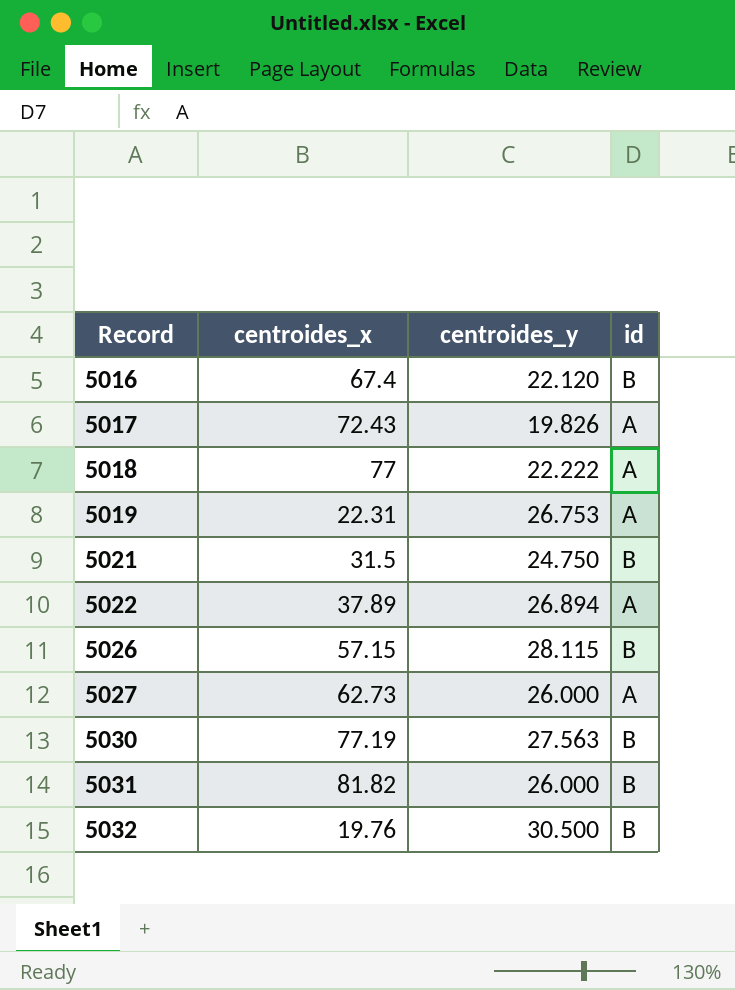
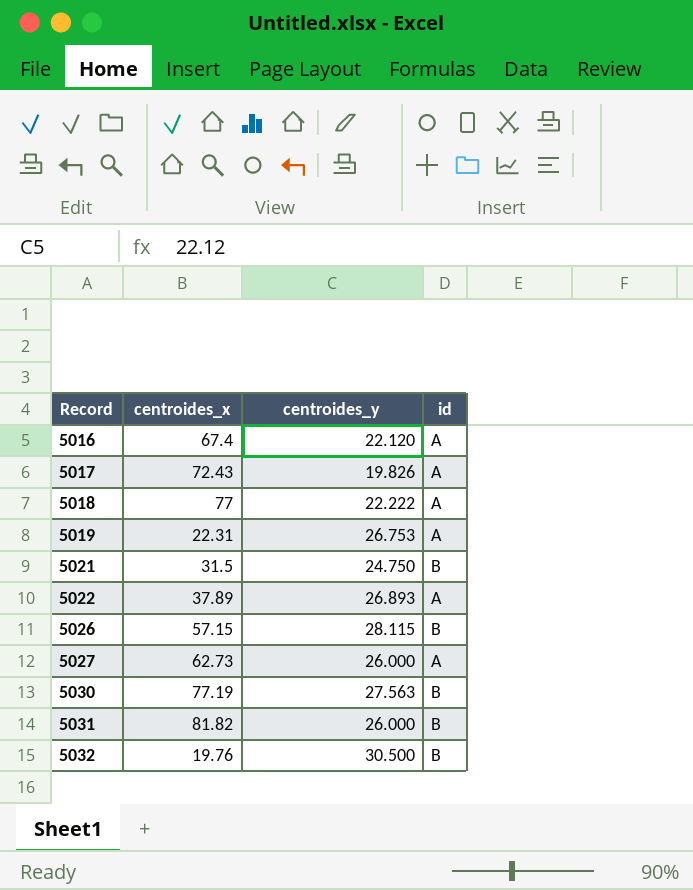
5016 | id: B -> A
5022 | centroides_y: 26.894 -> 26.893

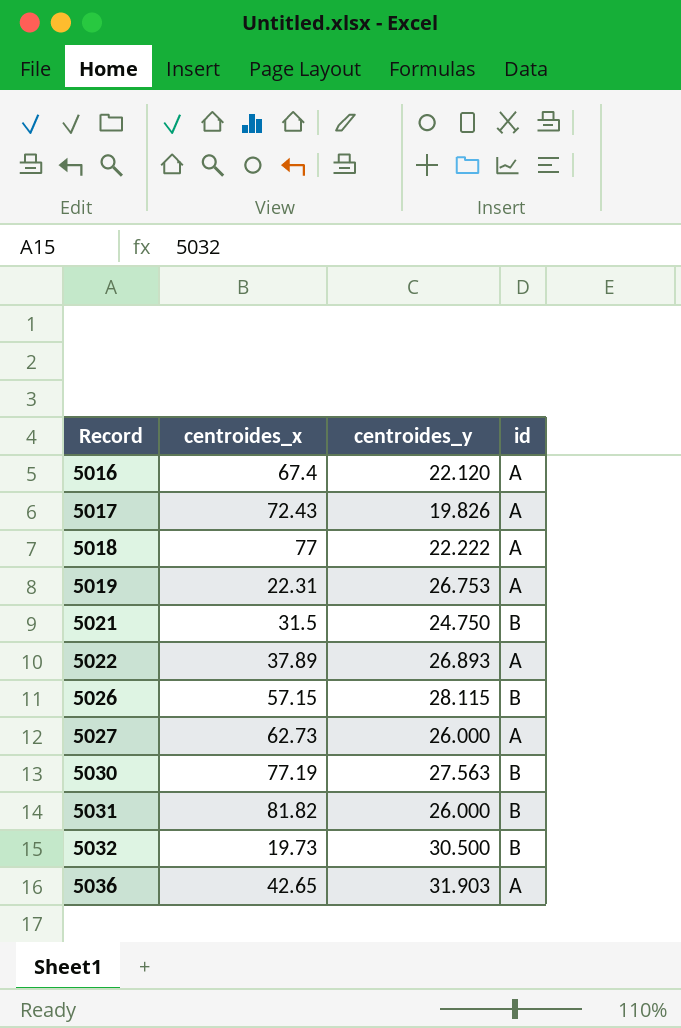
5032 | centroides_x: 19.76 -> 19.73
row 5036: none -> 42.65 | 31.903 | A

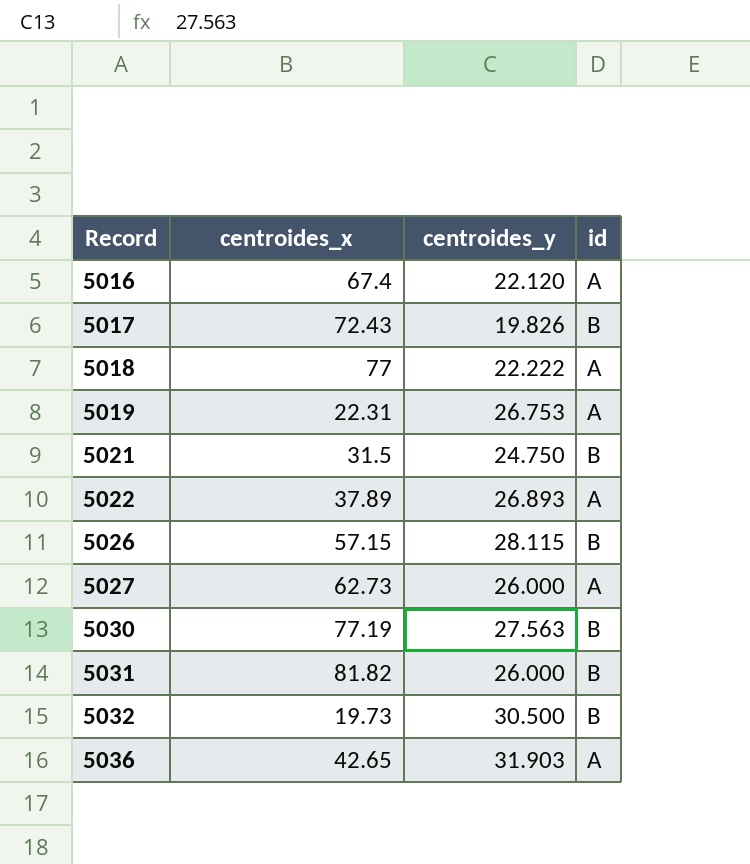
5017 | id: A -> B

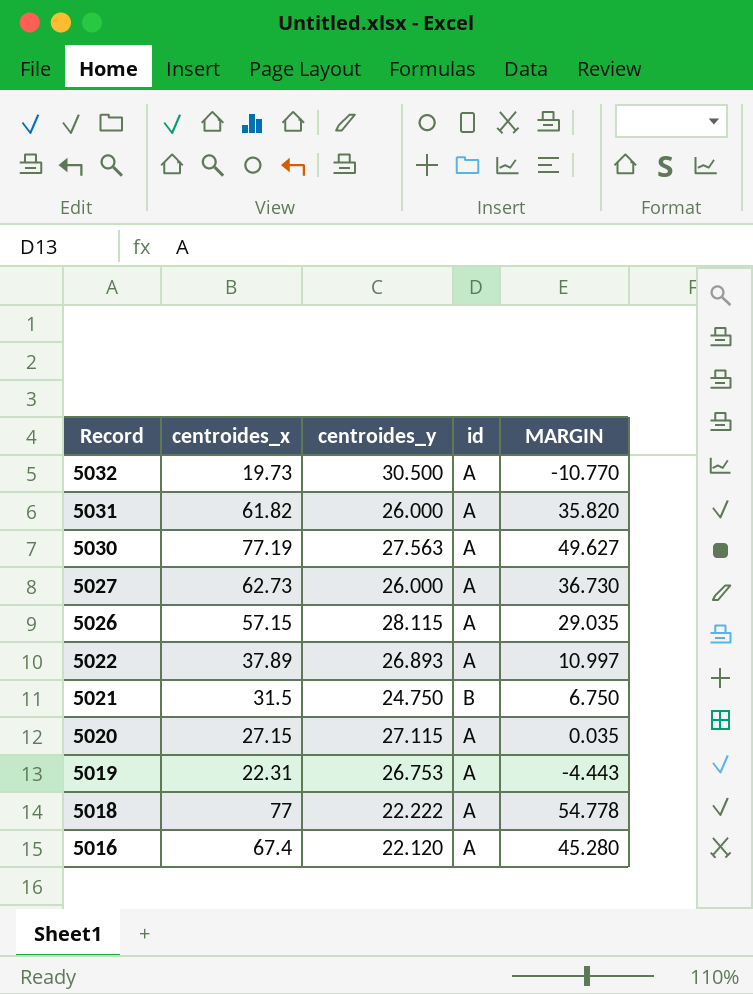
row order: Record ascending -> Record descending
column MARGIN | formula: none -> [centroides_x] - [centroides_y]
row 5017: 72.43 | 19.826 | B -> none
row 5036: 42.65 | 31.903 | A -> none
5032 | id: B -> A
5031 | centroides_x: 81.82 -> 61.82
5031 | id: B -> A
5030 | id: B -> A
5026 | id: B -> A
row 5020: none -> 27.15 | 27.115 | A | 0.035

